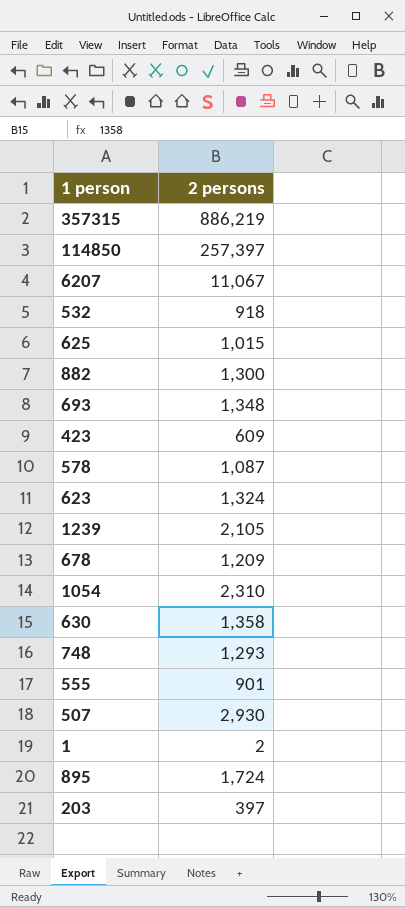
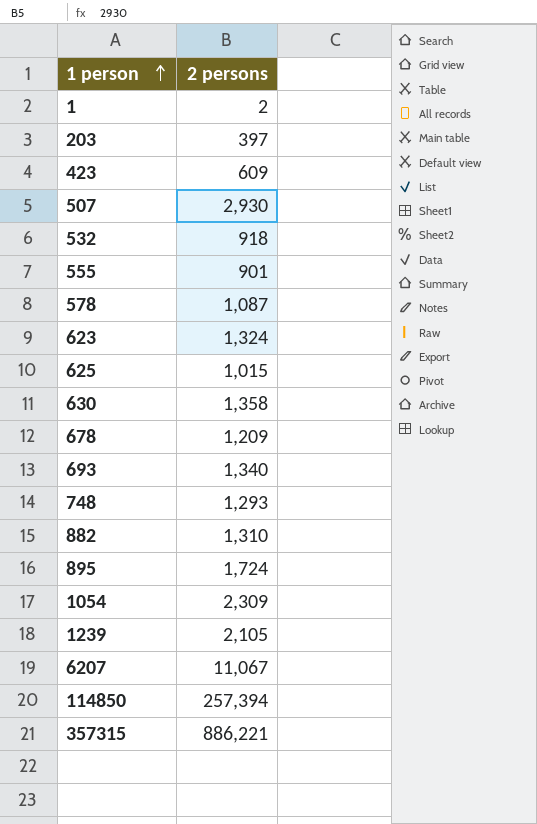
row order: none -> 1 person ascending
693 | 2 persons: 1,348 -> 1,340
882 | 2 persons: 1,300 -> 1,310
1054 | 2 persons: 2,310 -> 2,309
114850 | 2 persons: 257,397 -> 257,394
357315 | 2 persons: 886,219 -> 886,221

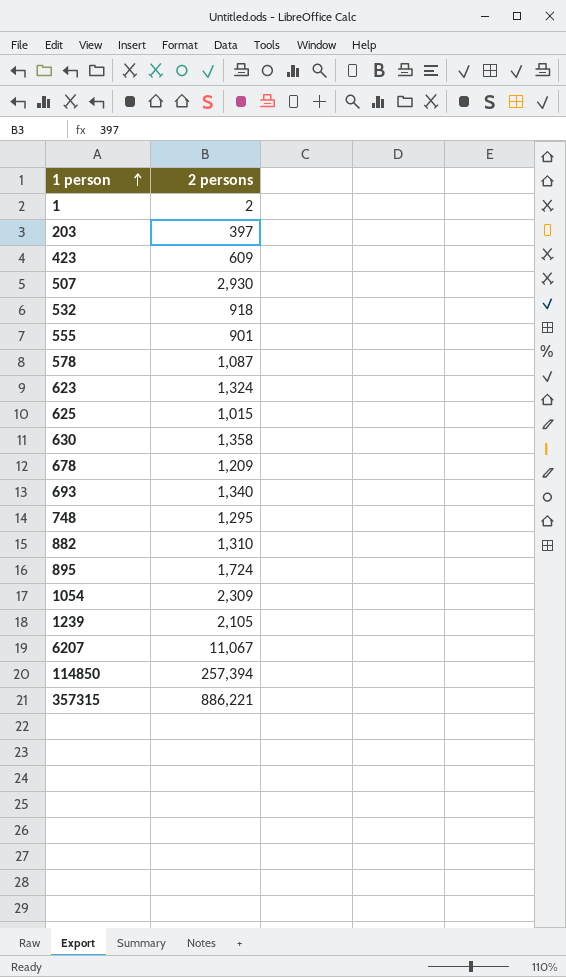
748 | 2 persons: 1,293 -> 1,295

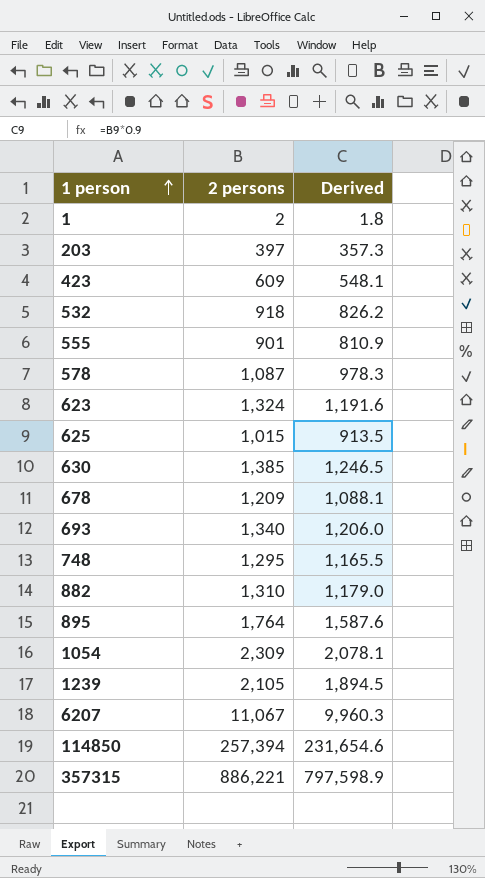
column Derived | formula: none -> [2 persons] * 0.9
row 507: 2,930 -> none
630 | 2 persons: 1,358 -> 1,385
895 | 2 persons: 1,724 -> 1,764

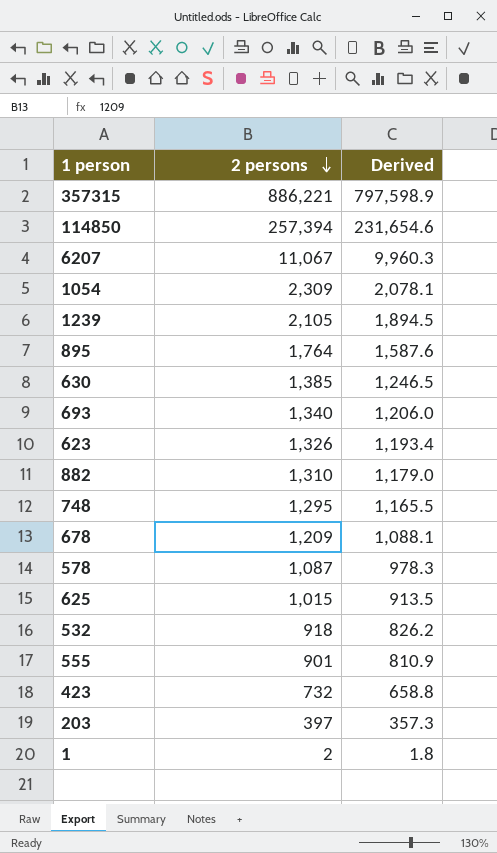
row order: 1 person ascending -> 2 persons descending
623 | 2 persons: 1,324 -> 1,326
623 | Derived: 1,191.6 -> 1,193.4
423 | 2 persons: 609 -> 732
423 | Derived: 548.1 -> 658.8

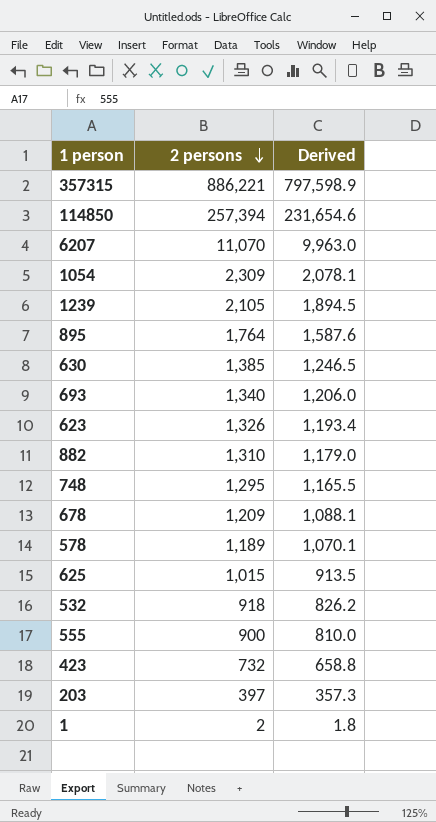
6207 | 2 persons: 11,067 -> 11,070
6207 | Derived: 9,960.3 -> 9,963.0
578 | 2 persons: 1,087 -> 1,189
578 | Derived: 978.3 -> 1,070.1
555 | 2 persons: 901 -> 900
555 | Derived: 810.9 -> 810.0

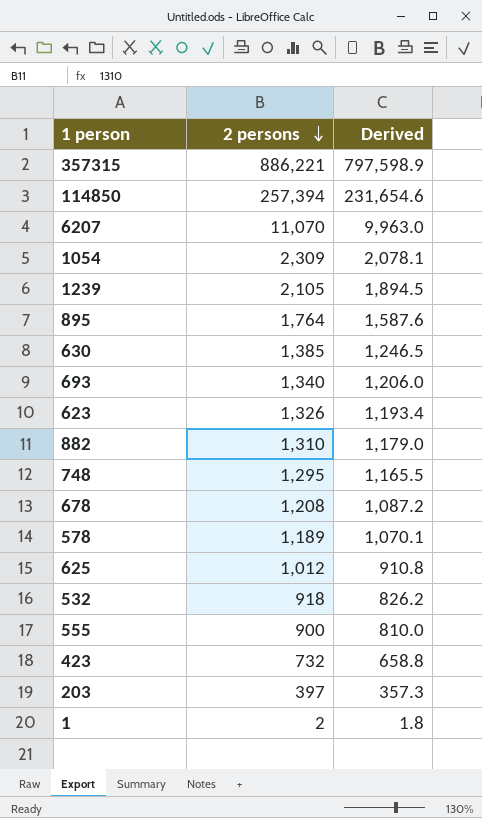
678 | 2 persons: 1,209 -> 1,208
678 | Derived: 1,088.1 -> 1,087.2
625 | 2 persons: 1,015 -> 1,012
625 | Derived: 913.5 -> 910.8

